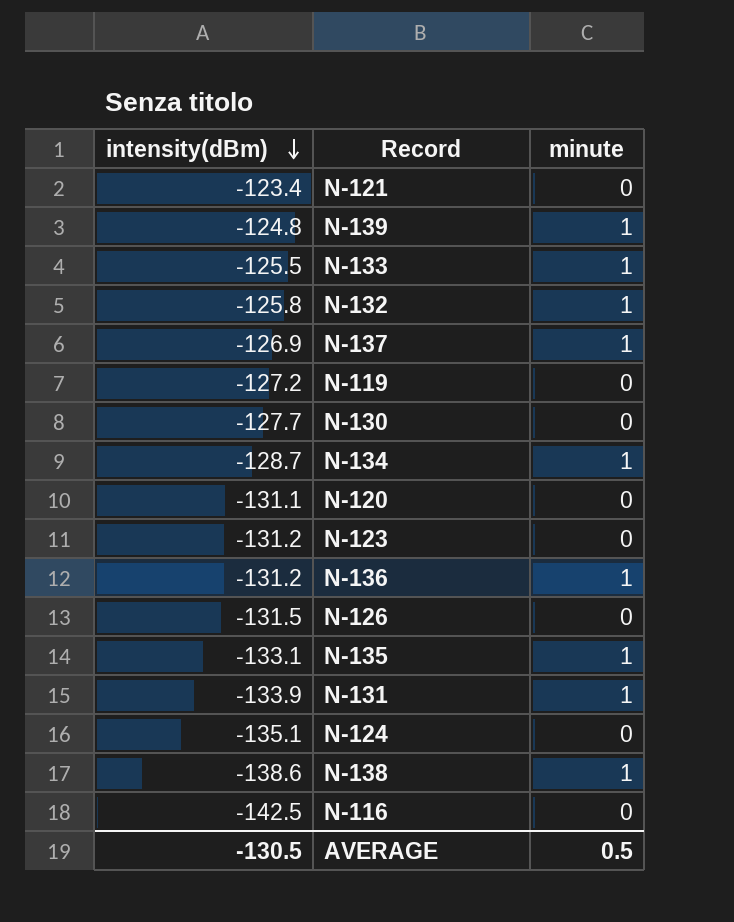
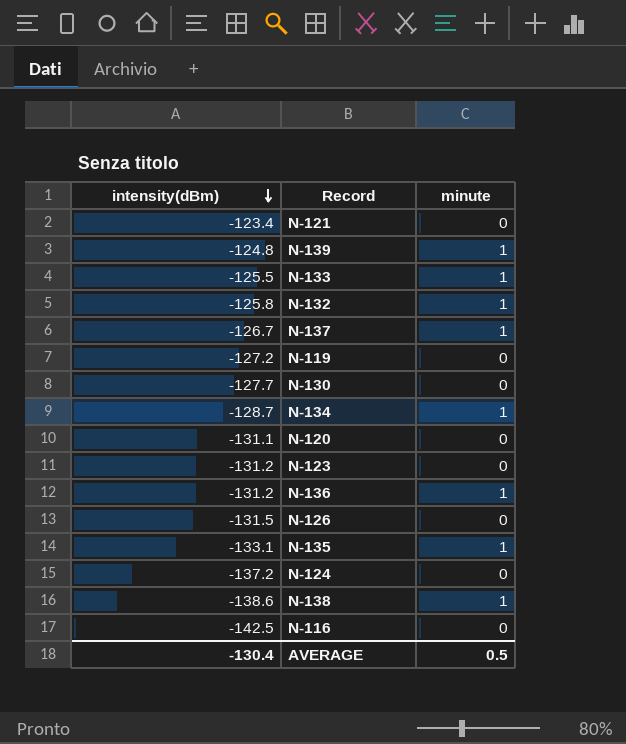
row N-131: -133.9 | 1 -> none
N-137 | intensity(dBm): -126.9 -> -126.7
N-124 | intensity(dBm): -135.1 -> -137.2
AVERAGE | intensity(dBm): -130.5 -> -130.4

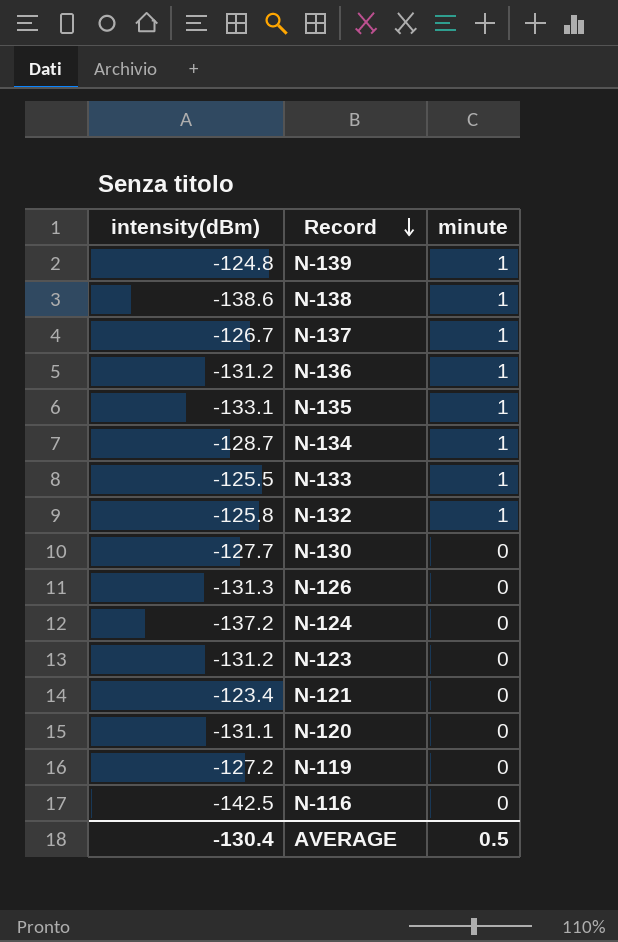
row order: intensity(dBm) descending -> Record descending
N-126 | intensity(dBm): -131.5 -> -131.3

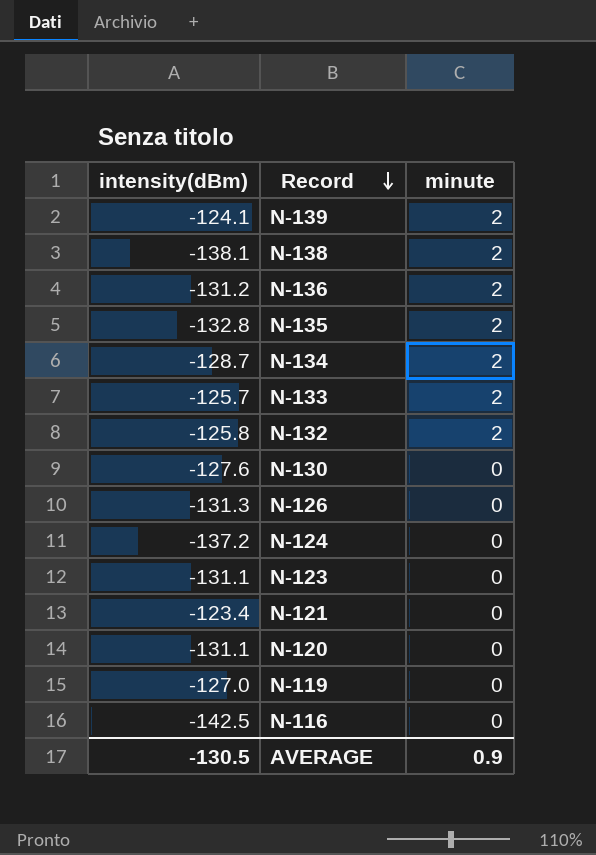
row N-137: -126.7 | 1 -> none
N-139 | intensity(dBm): -124.8 -> -124.1
N-139 | minute: 1 -> 2
N-138 | intensity(dBm): -138.6 -> -138.1
N-138 | minute: 1 -> 2
N-136 | minute: 1 -> 2
N-135 | intensity(dBm): -133.1 -> -132.8
N-135 | minute: 1 -> 2
N-134 | minute: 1 -> 2
N-133 | intensity(dBm): -125.5 -> -125.7
N-133 | minute: 1 -> 2
N-132 | minute: 1 -> 2
N-130 | intensity(dBm): -127.7 -> -127.6
N-123 | intensity(dBm): -131.2 -> -131.1
N-119 | intensity(dBm): -127.2 -> -127.0
AVERAGE | intensity(dBm): -130.4 -> -130.5
AVERAGE | minute: 0.5 -> 0.9

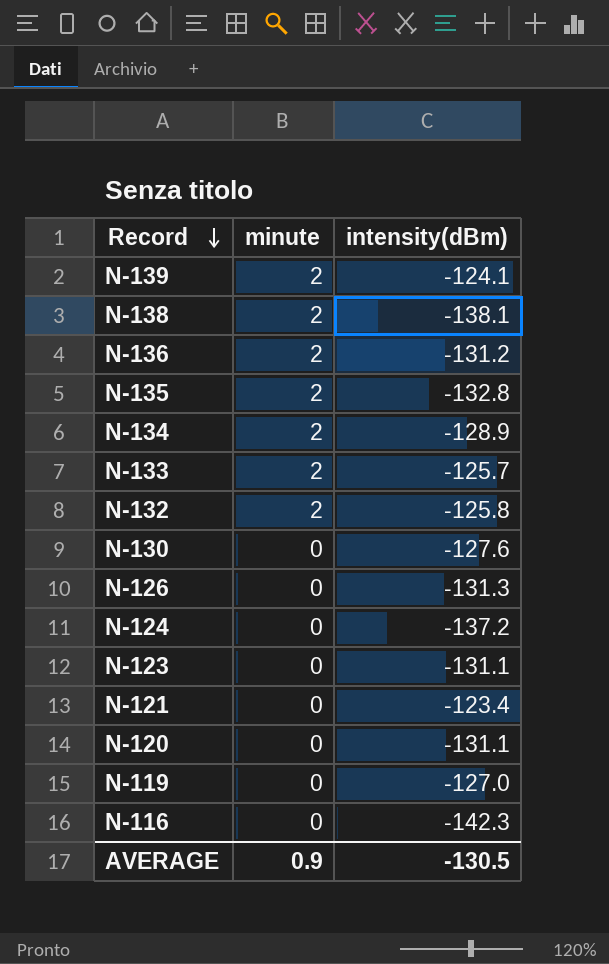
column intensity(dBm) | position: 1 -> 3
N-134 | intensity(dBm): -128.7 -> -128.9
N-116 | intensity(dBm): -142.5 -> -142.3

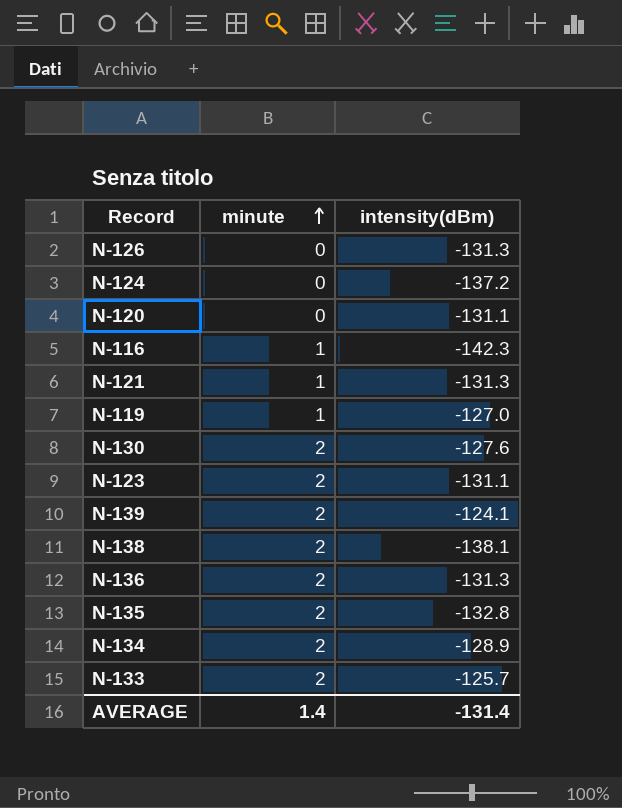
row order: Record descending -> minute ascending
row N-132: 2 | -125.8 -> none
N-116 | minute: 0 -> 1
N-121 | minute: 0 -> 1
N-121 | intensity(dBm): -123.4 -> -131.3
N-119 | minute: 0 -> 1
N-130 | minute: 0 -> 2
N-123 | minute: 0 -> 2
N-136 | intensity(dBm): -131.2 -> -131.3
AVERAGE | minute: 0.9 -> 1.4
AVERAGE | intensity(dBm): -130.5 -> -131.4

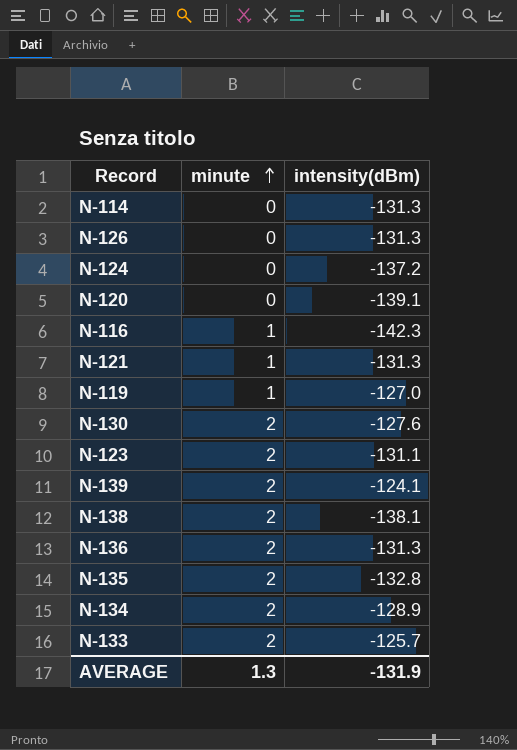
row N-114: none -> 0 | -131.3
N-120 | intensity(dBm): -131.1 -> -139.1
AVERAGE | minute: 1.4 -> 1.3
AVERAGE | intensity(dBm): -131.4 -> -131.9

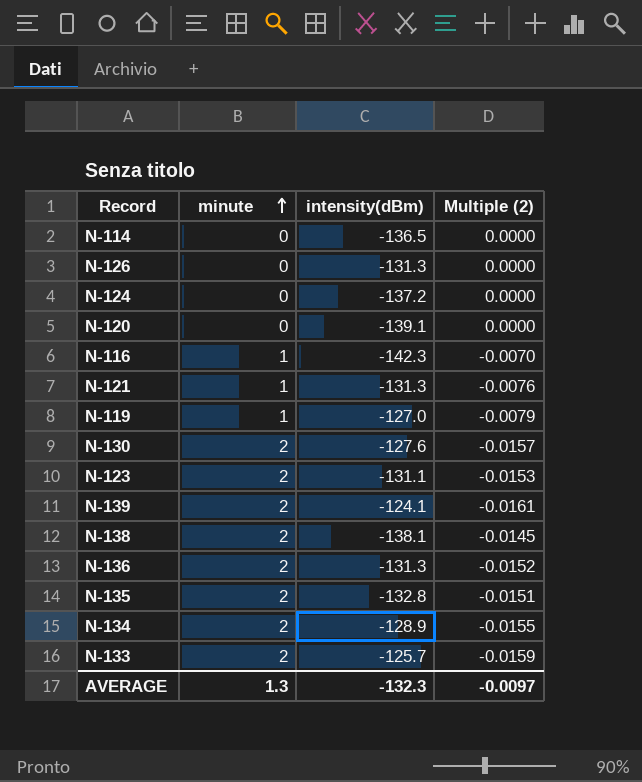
column Multiple (2) | formula: none -> [minute] / [intensity(dBm)]
N-114 | intensity(dBm): -131.3 -> -136.5
AVERAGE | intensity(dBm): -131.9 -> -132.3

